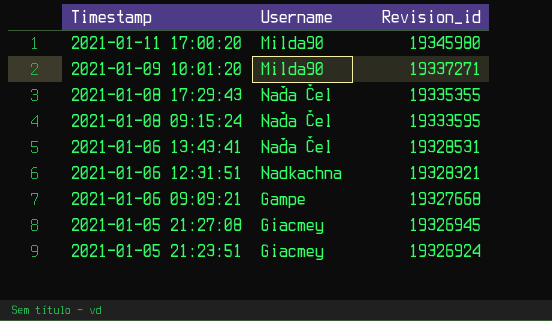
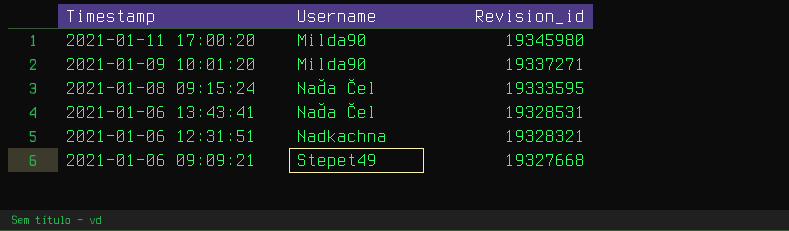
row 2021-01-08 17:29:43: Naďa Čel | 19335355 -> none
row 2021-01-05 21:27:08: Giacmey | 19326945 -> none
row 2021-01-05 21:23:51: Giacmey | 19326924 -> none
2021-01-06 09:09:21 | Username: Gampe -> Stepet49

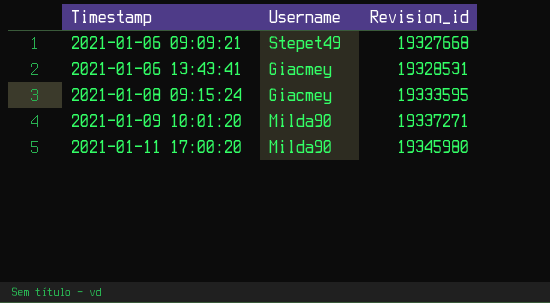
row order: Timestamp descending -> Timestamp ascending
row 2021-01-06 12:31:51: Nadkachna | 19328321 -> none
2021-01-06 13:43:41 | Username: Naďa Čel -> Giacmey
2021-01-08 09:15:24 | Username: Naďa Čel -> Giacmey

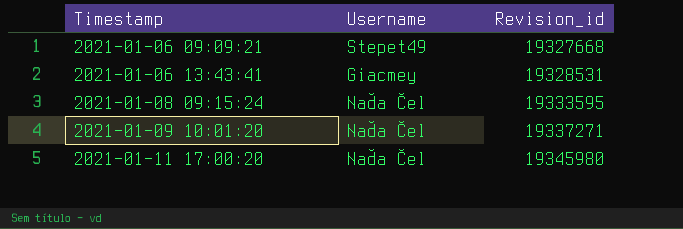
2021-01-08 09:15:24 | Username: Giacmey -> Naďa Čel
2021-01-09 10:01:20 | Username: Milda90 -> Naďa Čel
2021-01-11 17:00:20 | Username: Milda90 -> Naďa Čel

